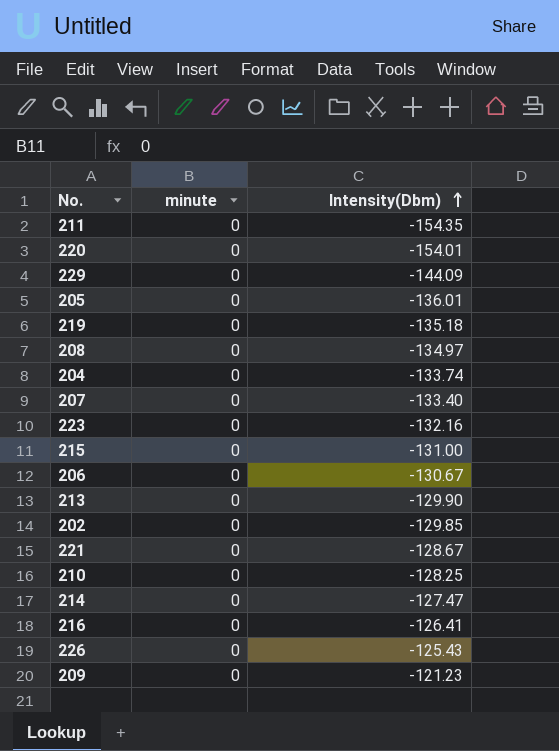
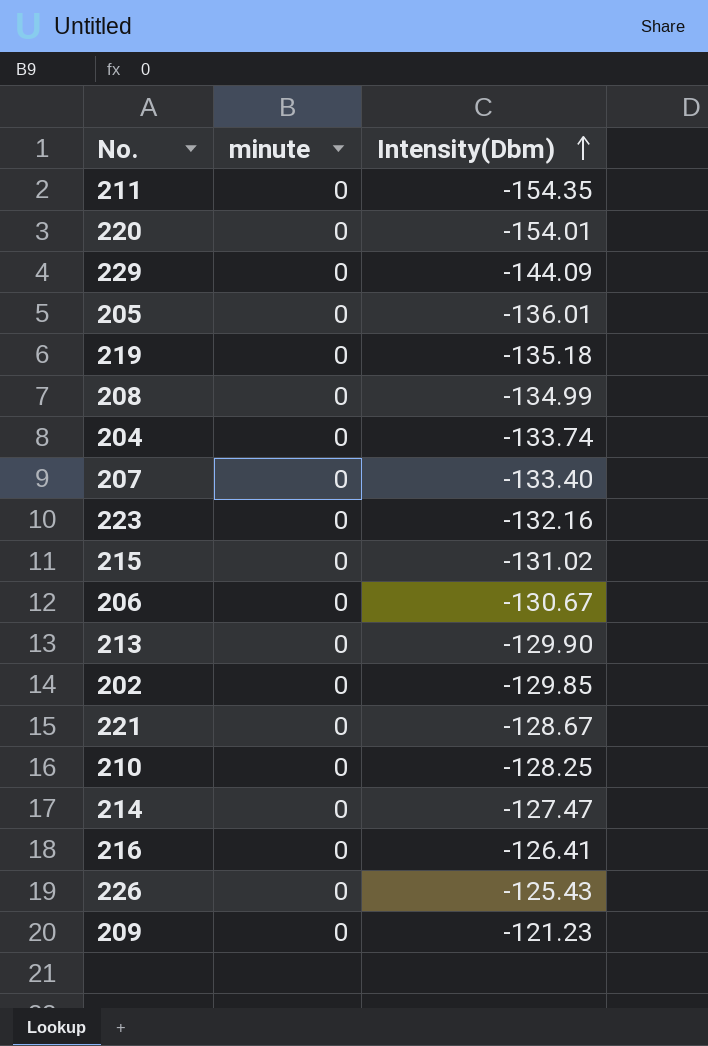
208 | Intensity(Dbm): -134.97 -> -134.99
215 | Intensity(Dbm): -131.00 -> -131.02

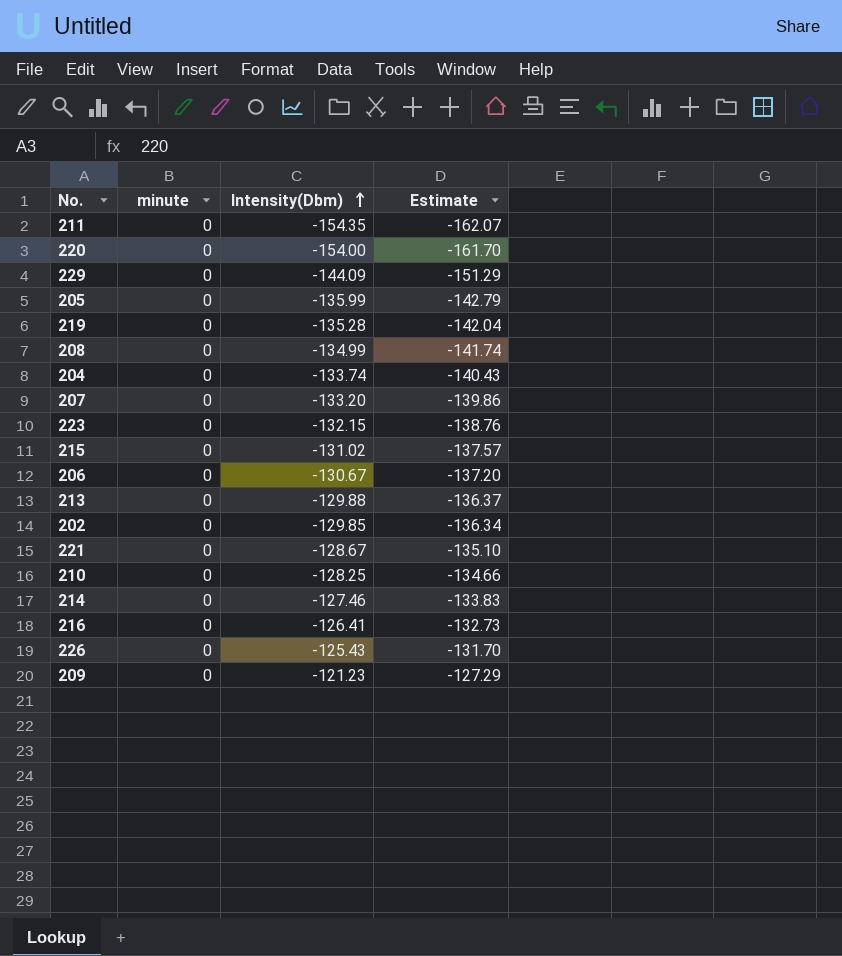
column Estimate | formula: none -> [Intensity(Dbm)] * 1.05
220 | Intensity(Dbm): -154.01 -> -154.00
205 | Intensity(Dbm): -136.01 -> -135.99
219 | Intensity(Dbm): -135.18 -> -135.28
207 | Intensity(Dbm): -133.40 -> -133.20
223 | Intensity(Dbm): -132.16 -> -132.15
213 | Intensity(Dbm): -129.90 -> -129.88
214 | Intensity(Dbm): -127.47 -> -127.46

